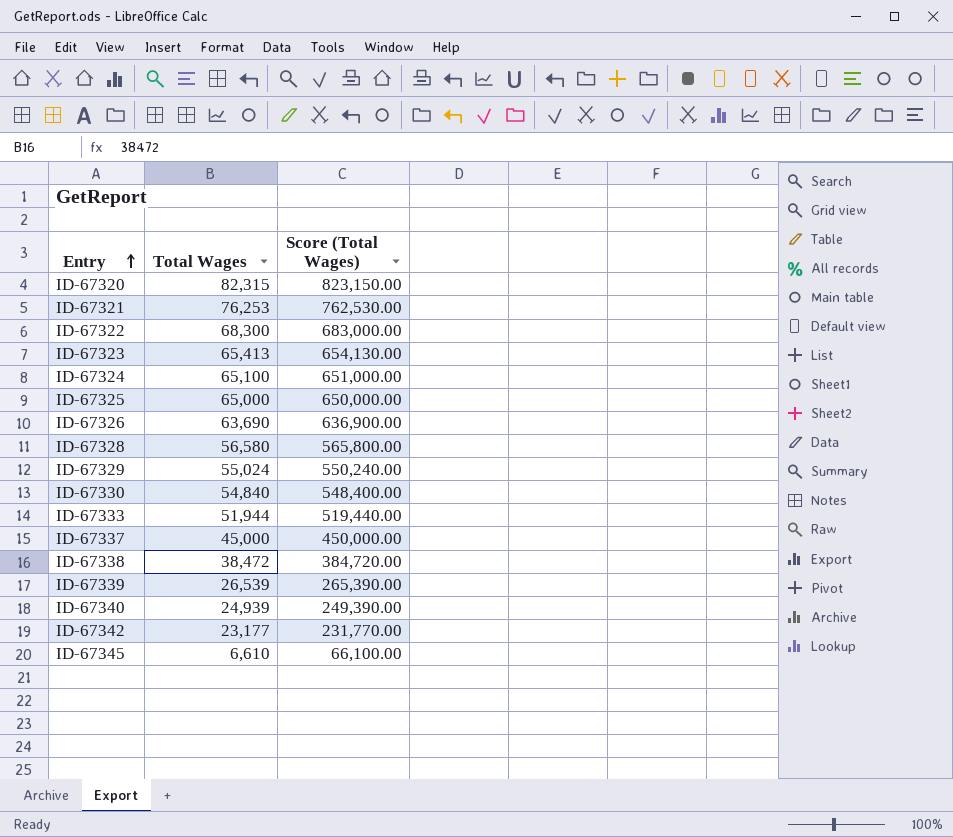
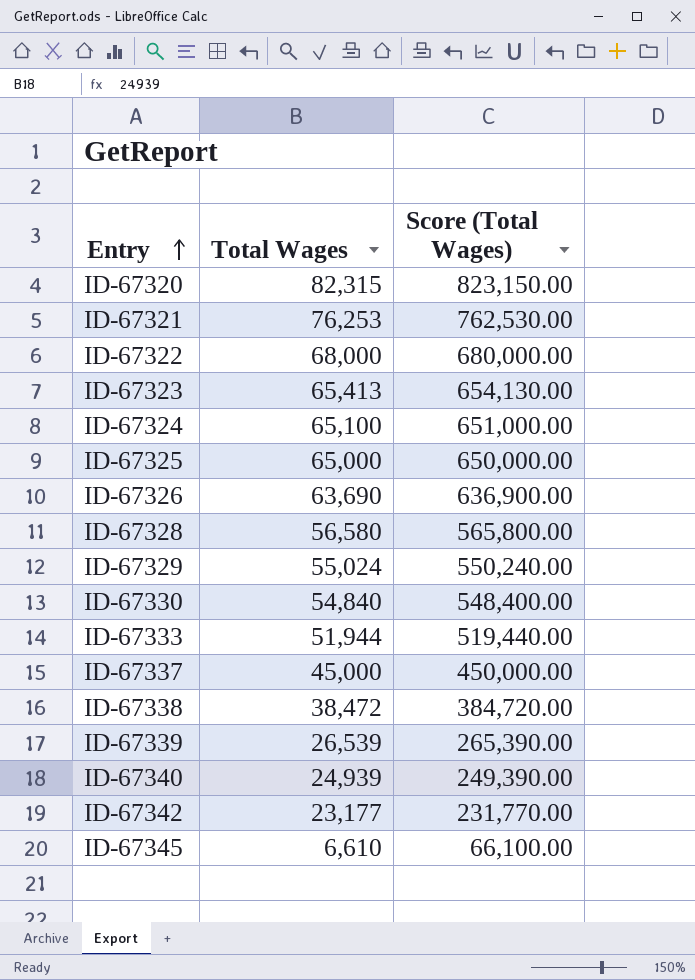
ID-67322 | Total Wages: 68,300 -> 68,000
ID-67322 | Score (Total Wages): 683,000.00 -> 680,000.00

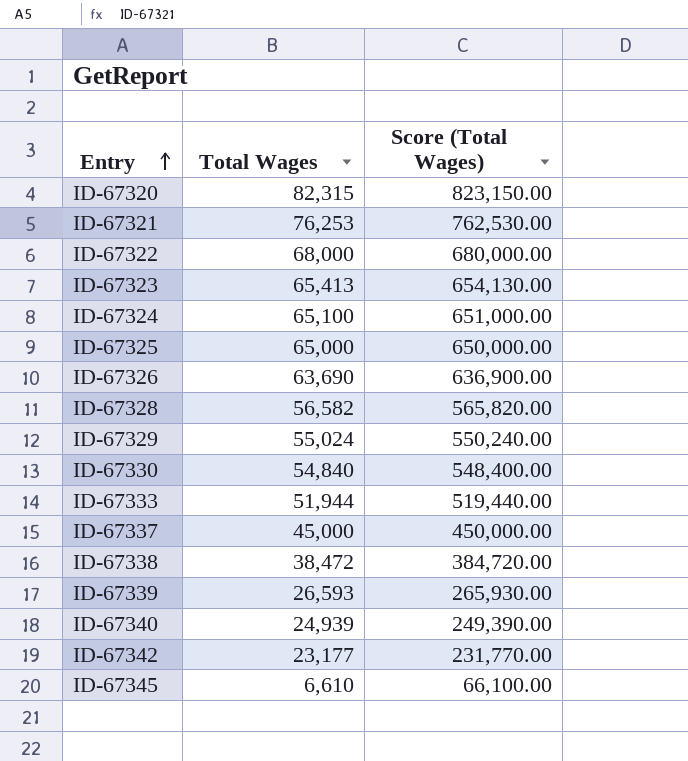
ID-67328 | Total Wages: 56,580 -> 56,582
ID-67328 | Score (Total Wages): 565,800.00 -> 565,820.00
ID-67339 | Total Wages: 26,539 -> 26,593
ID-67339 | Score (Total Wages): 265,390.00 -> 265,930.00

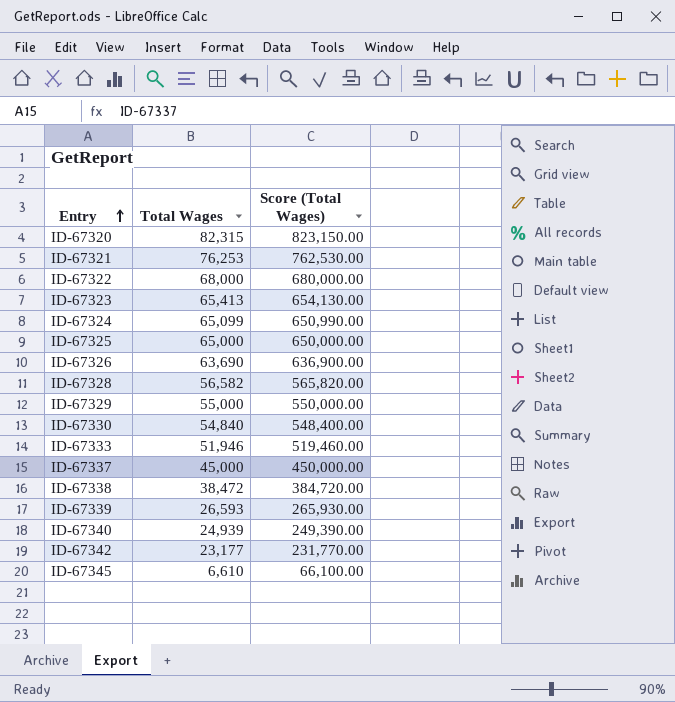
ID-67324 | Total Wages: 65,100 -> 65,099
ID-67324 | Score (Total Wages): 651,000.00 -> 650,990.00
ID-67329 | Total Wages: 55,024 -> 55,000
ID-67329 | Score (Total Wages): 550,240.00 -> 550,000.00
ID-67333 | Total Wages: 51,944 -> 51,946
ID-67333 | Score (Total Wages): 519,440.00 -> 519,460.00

